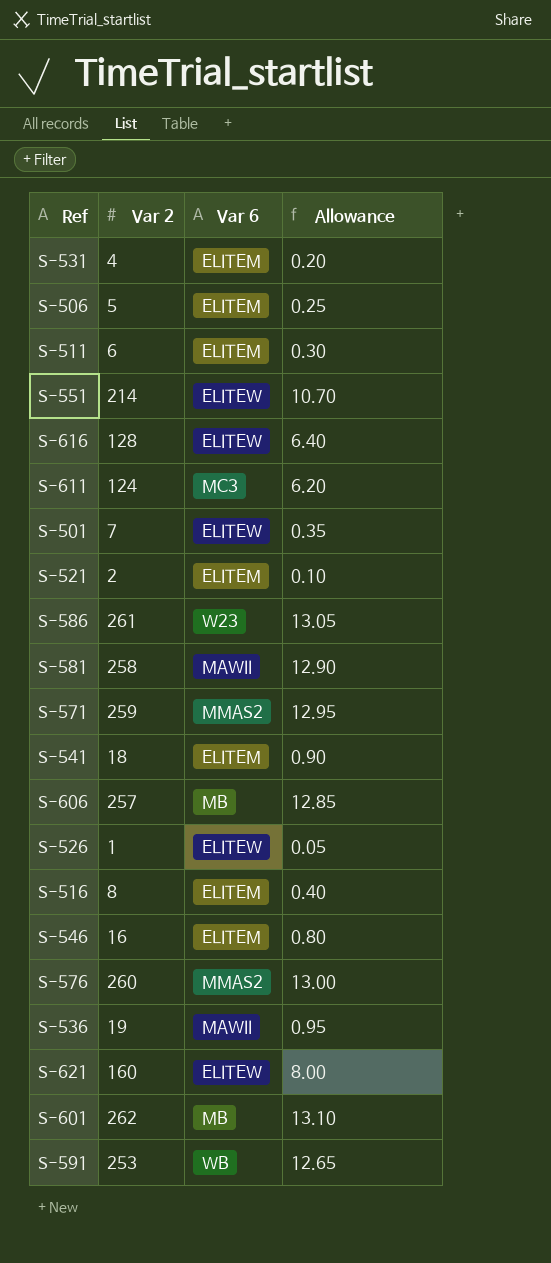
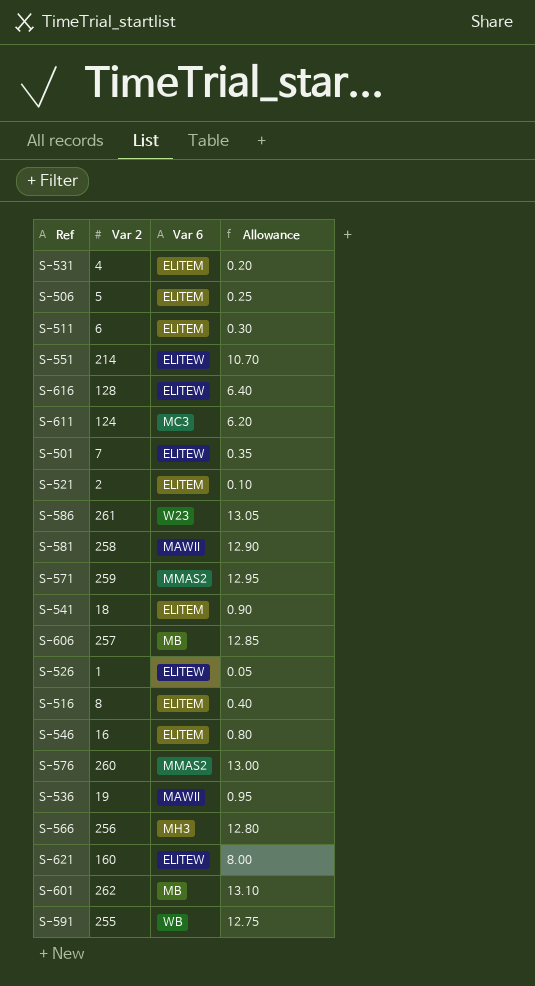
row S-566: none -> 256 | MH3 | 12.80
S-591 | Var 2: 253 -> 255
S-591 | Allowance: 12.65 -> 12.75

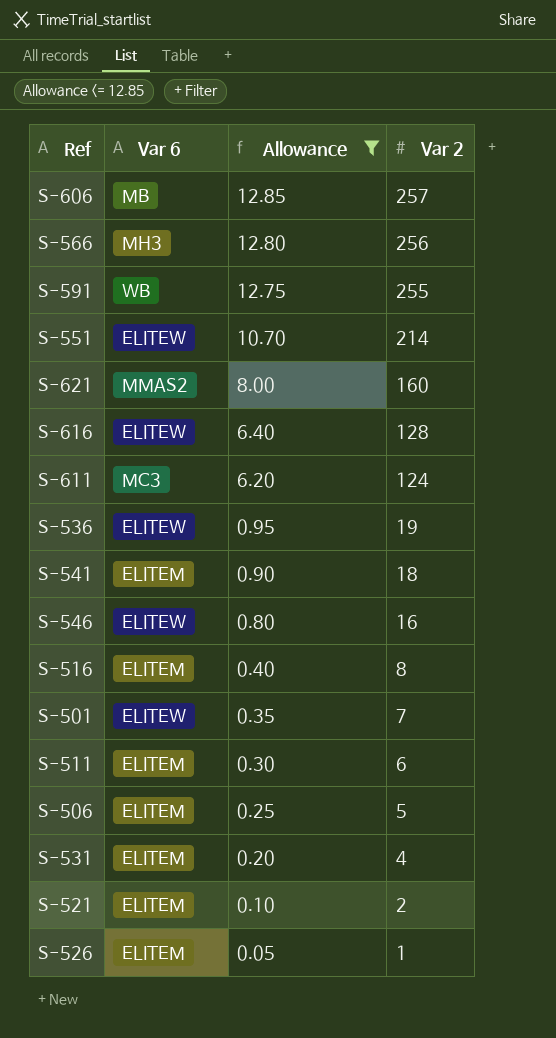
filter: none -> Allowance <= 12.85
row order: none -> Allowance descending
column Var 2 | position: 2 -> 4
S-621 | Var 6: ELITEW -> MMAS2
S-536 | Var 6: MAWII -> ELITEW
S-546 | Var 6: ELITEM -> ELITEW
S-526 | Var 6: ELITEW -> ELITEM

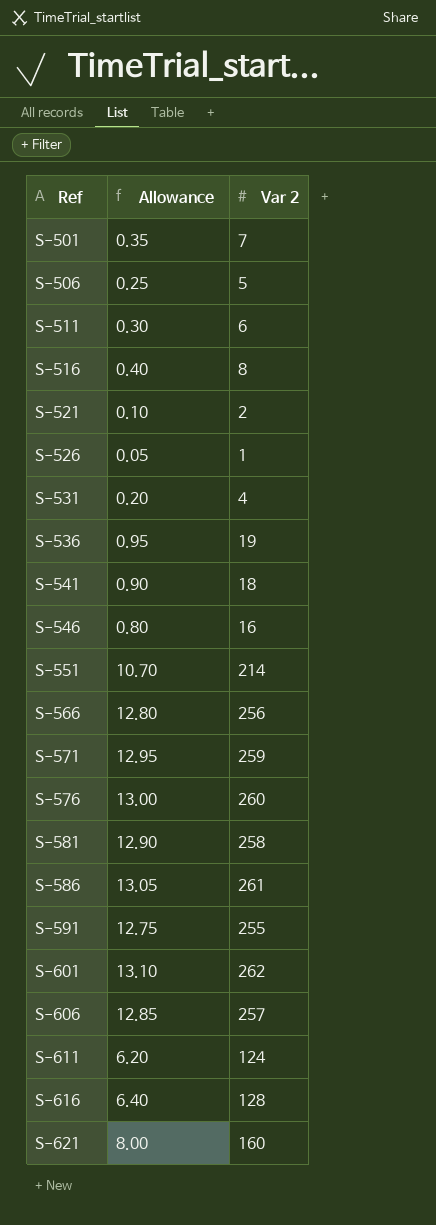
filter: Allowance <= 12.85 -> none
row order: Allowance descending -> Ref ascending
column Var 6 | position: 2 -> none

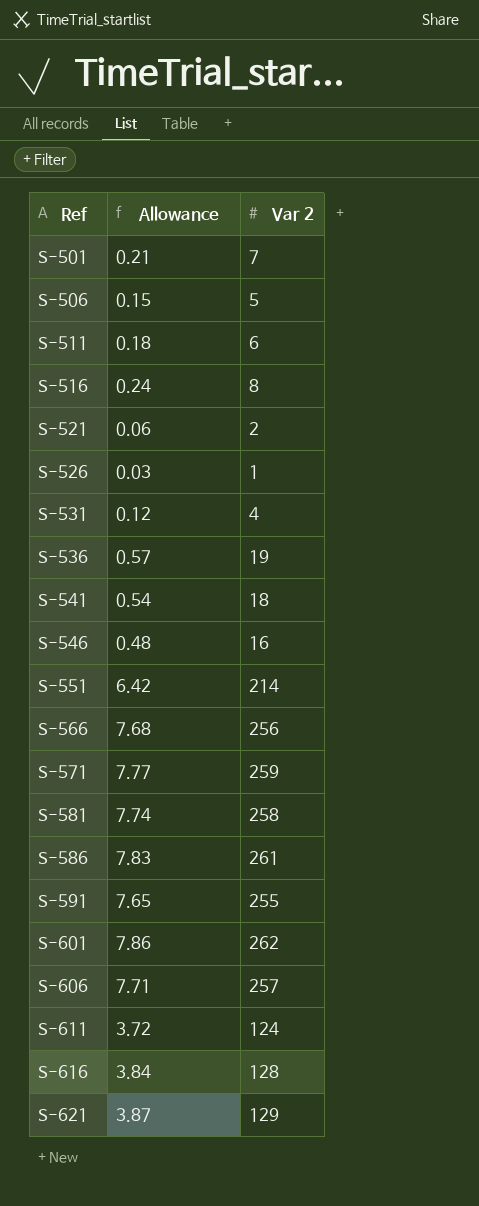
column Allowance | formula: [Var 2] * 0.05 -> [Var 2] * 0.03
row S-576: 13.00 | 260 -> none
S-621 | Var 2: 160 -> 129

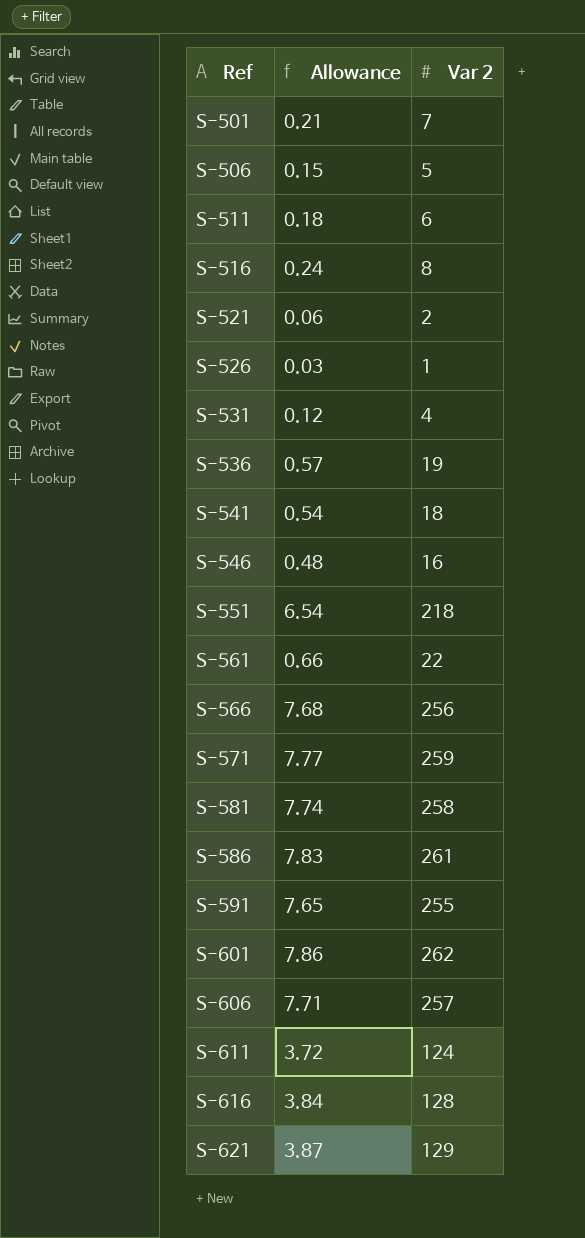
S-551 | Allowance: 6.42 -> 6.54
S-551 | Var 2: 214 -> 218
row S-561: none -> 0.66 | 22

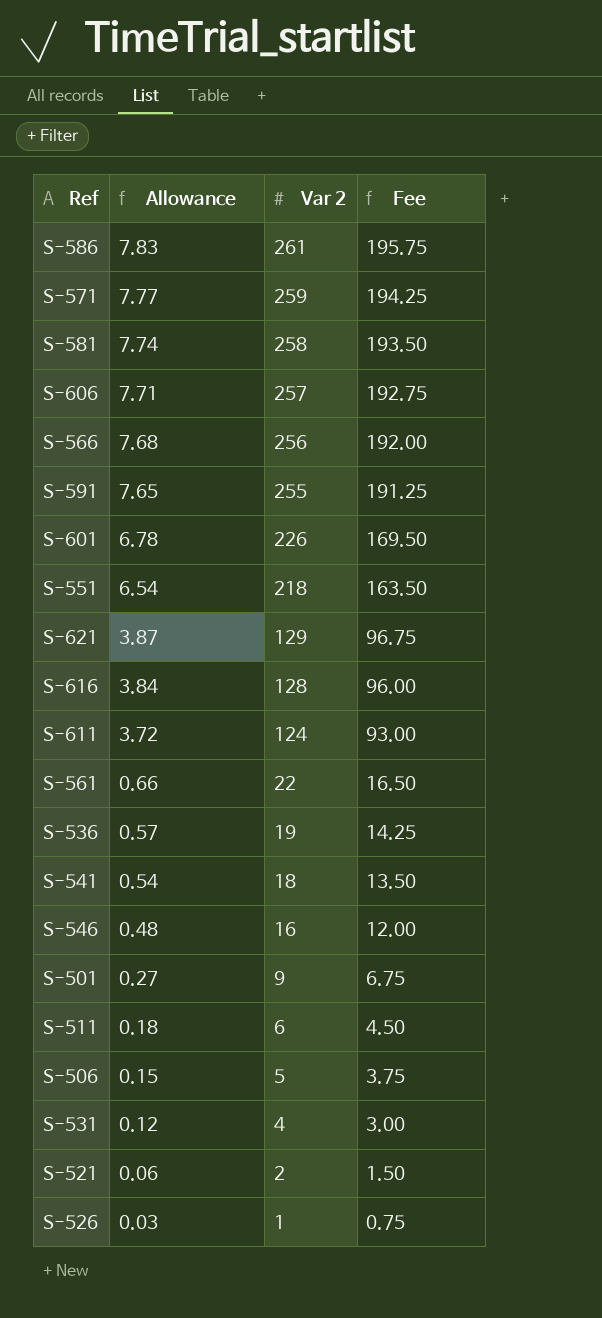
row order: Ref ascending -> Allowance descending
column Fee | formula: none -> [Var 2] * 0.75
row S-516: 0.24 | 8 -> none
S-601 | Allowance: 7.86 -> 6.78
S-601 | Var 2: 262 -> 226
S-501 | Allowance: 0.21 -> 0.27
S-501 | Var 2: 7 -> 9

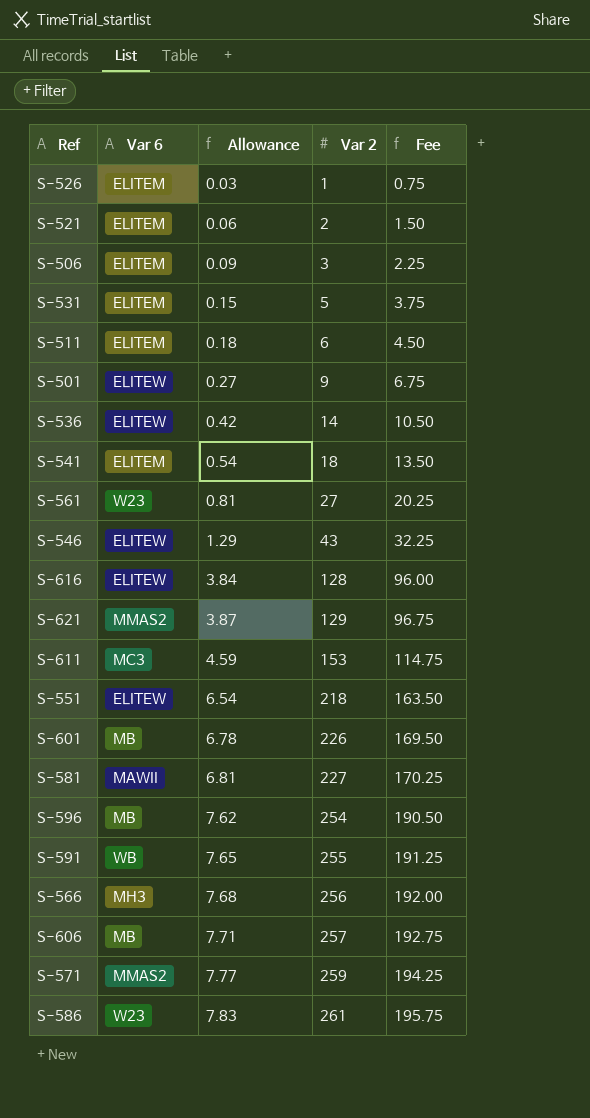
row order: Allowance descending -> Allowance ascending
column Var 6 | position: none -> 2
S-506 | Allowance: 0.15 -> 0.09
S-506 | Var 2: 5 -> 3
S-506 | Fee: 3.75 -> 2.25
S-531 | Allowance: 0.12 -> 0.15
S-531 | Var 2: 4 -> 5
S-531 | Fee: 3.00 -> 3.75
S-536 | Allowance: 0.57 -> 0.42
S-536 | Var 2: 19 -> 14
S-536 | Fee: 14.25 -> 10.50
S-561 | Allowance: 0.66 -> 0.81
S-561 | Var 2: 22 -> 27
S-561 | Fee: 16.50 -> 20.25
S-546 | Allowance: 0.48 -> 1.29
S-546 | Var 2: 16 -> 43
S-546 | Fee: 12.00 -> 32.25
S-611 | Allowance: 3.72 -> 4.59
S-611 | Var 2: 124 -> 153
S-611 | Fee: 93.00 -> 114.75
S-581 | Allowance: 7.74 -> 6.81
S-581 | Var 2: 258 -> 227
S-581 | Fee: 193.50 -> 170.25
row S-596: none -> MB | 7.62 | 254 | 190.50

